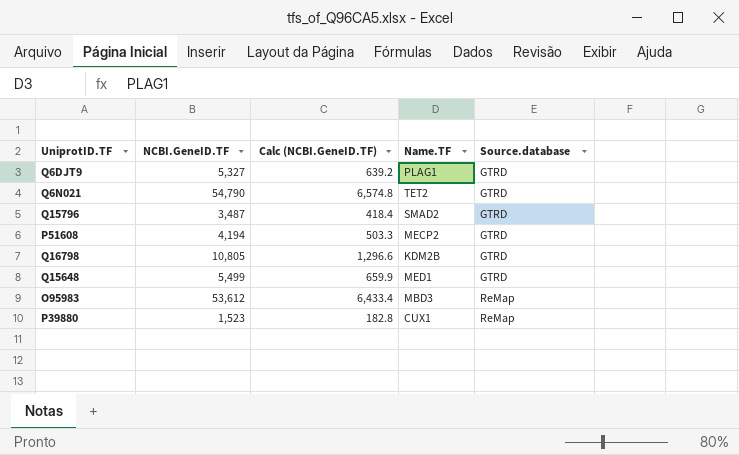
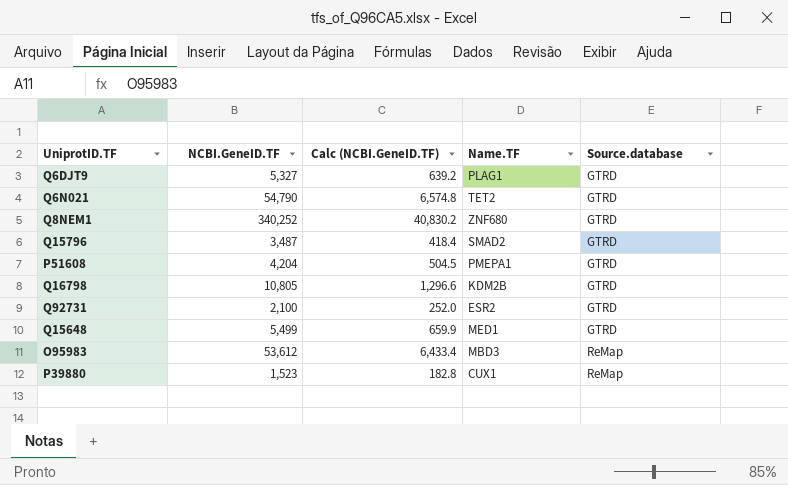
row Q8NEM1: none -> 340,252 | 40,830.2 | ZNF680 | GTRD
P51608 | NCBI.GeneID.TF: 4,194 -> 4,204
P51608 | Calc (NCBI.GeneID.TF): 503.3 -> 504.5
P51608 | Name.TF: MECP2 -> PMEPA1
row Q92731: none -> 2,100 | 252.0 | ESR2 | GTRD

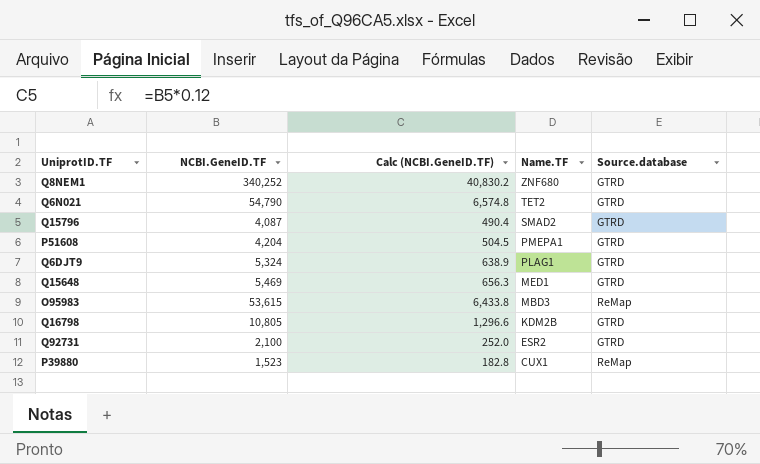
row order: Source.database ascending -> Name.TF descending
Q15796 | NCBI.GeneID.TF: 3,487 -> 4,087
Q15796 | Calc (NCBI.GeneID.TF): 418.4 -> 490.4
Q6DJT9 | NCBI.GeneID.TF: 5,327 -> 5,324
Q6DJT9 | Calc (NCBI.GeneID.TF): 639.2 -> 638.9
Q15648 | NCBI.GeneID.TF: 5,499 -> 5,469
Q15648 | Calc (NCBI.GeneID.TF): 659.9 -> 656.3
O95983 | NCBI.GeneID.TF: 53,612 -> 53,615
O95983 | Calc (NCBI.GeneID.TF): 6,433.4 -> 6,433.8

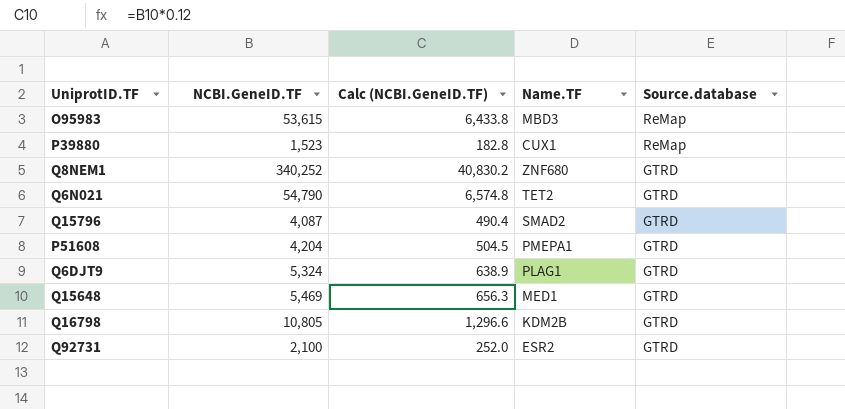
row order: Name.TF descending -> Source.database descending

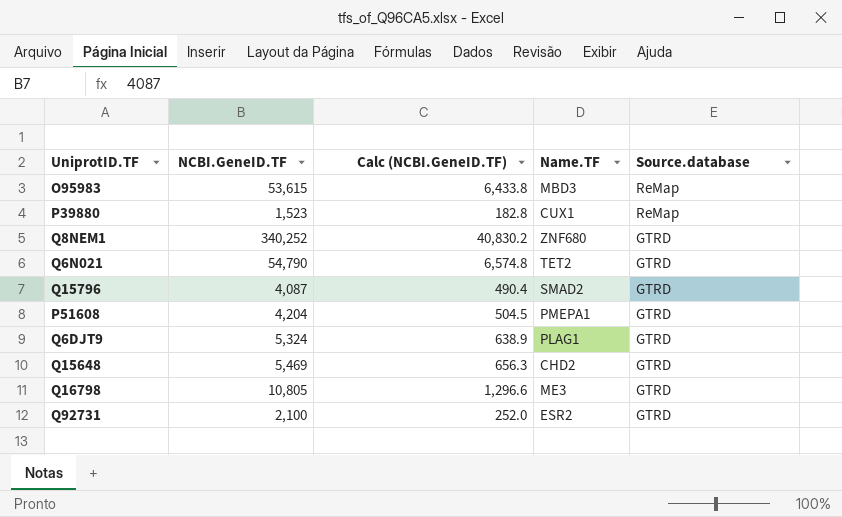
Q15648 | Name.TF: MED1 -> CHD2
Q16798 | Name.TF: KDM2B -> ME3

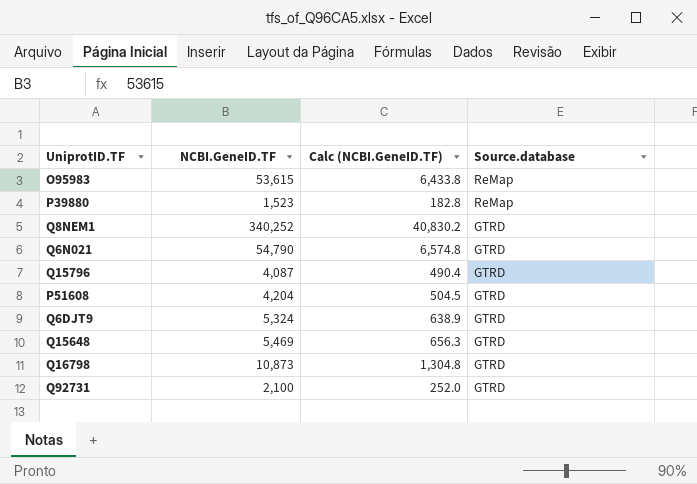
column Name.TF | position: 4 -> none
Q16798 | NCBI.GeneID.TF: 10,805 -> 10,873
Q16798 | Calc (NCBI.GeneID.TF): 1,296.6 -> 1,304.8

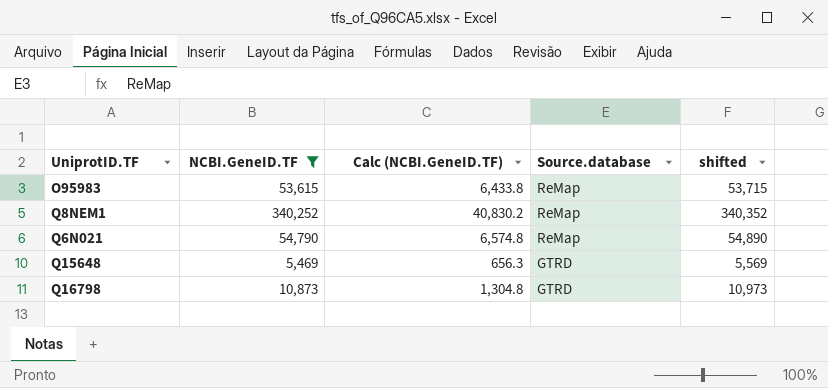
filter: none -> NCBI.GeneID.TF >= 5,469
column shifted | formula: none -> [NCBI.GeneID.TF] + 100
Q8NEM1 | Source.database: GTRD -> ReMap
Q6N021 | Source.database: GTRD -> ReMap

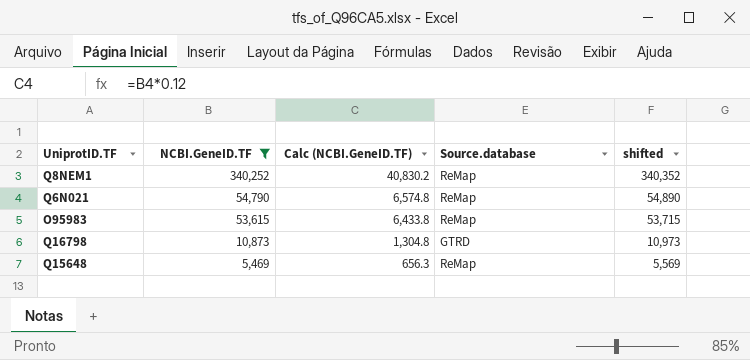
row order: Source.database descending -> NCBI.GeneID.TF descending
Q15648 | Source.database: GTRD -> ReMap

